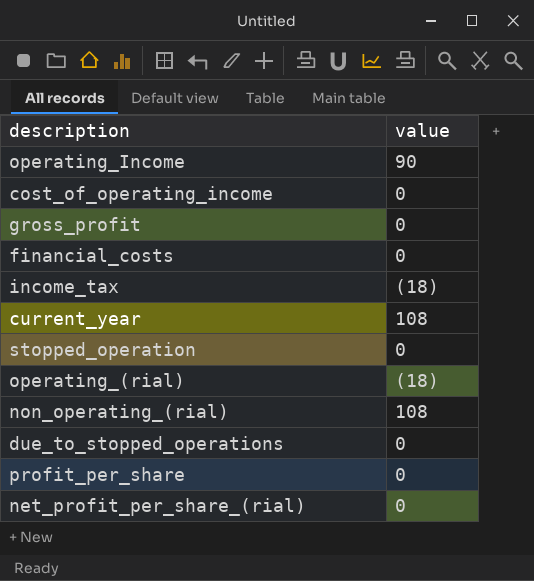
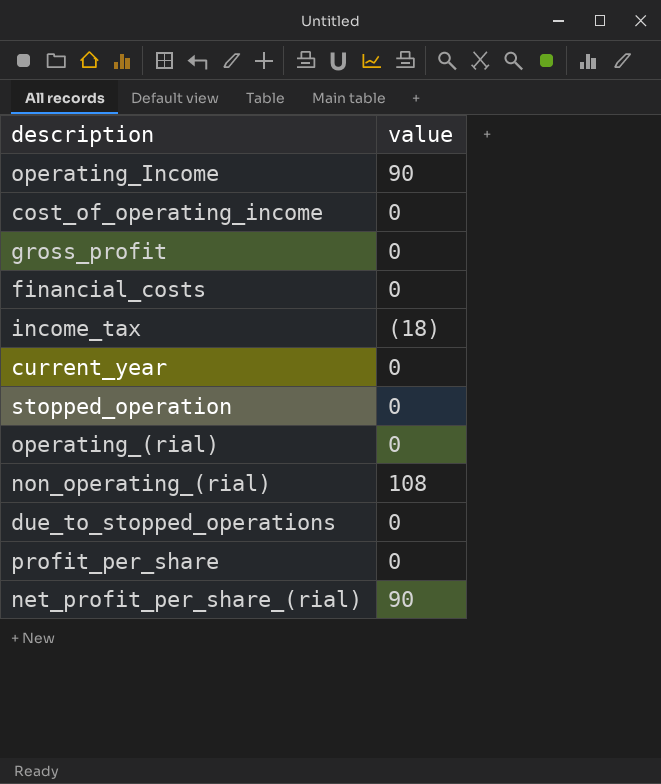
current_year | value: 108 -> 0
operating_(rial) | value: (18) -> 0
net_profit_per_share_(rial) | value: 0 -> 90

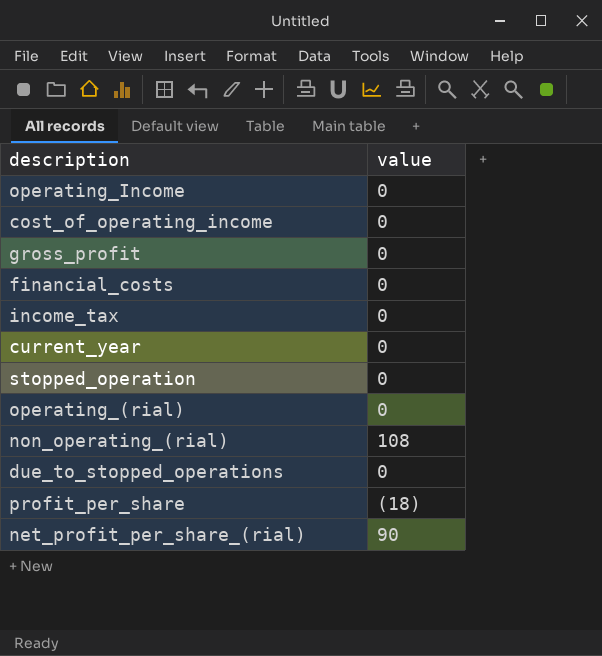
operating_Income | value: 90 -> 0
income_tax | value: (18) -> 0
profit_per_share | value: 0 -> (18)

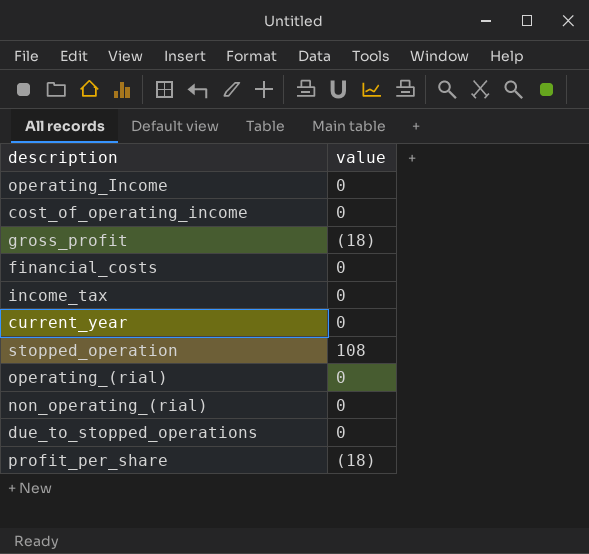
row net_profit_per_share_(rial): 90 -> none
gross_profit | value: 0 -> (18)
stopped_operation | value: 0 -> 108
non_operating_(rial) | value: 108 -> 0

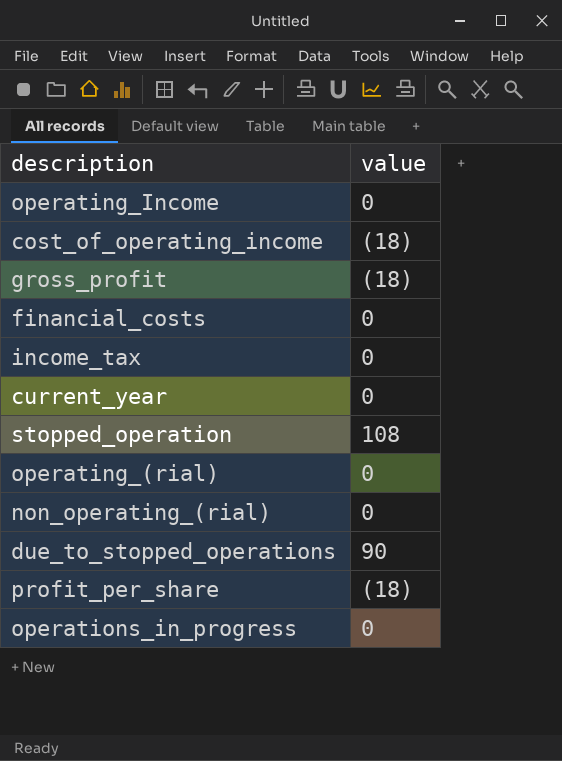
cost_of_operating_income | value: 0 -> (18)
due_to_stopped_operations | value: 0 -> 90
row operations_in_progress: none -> 0

